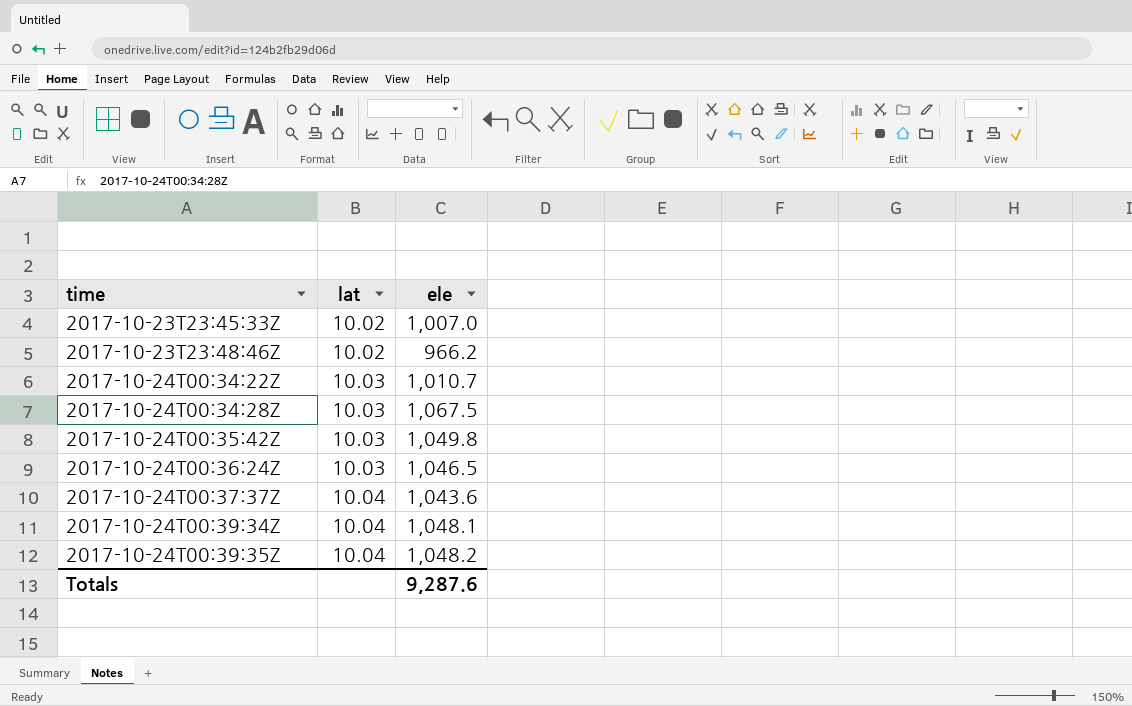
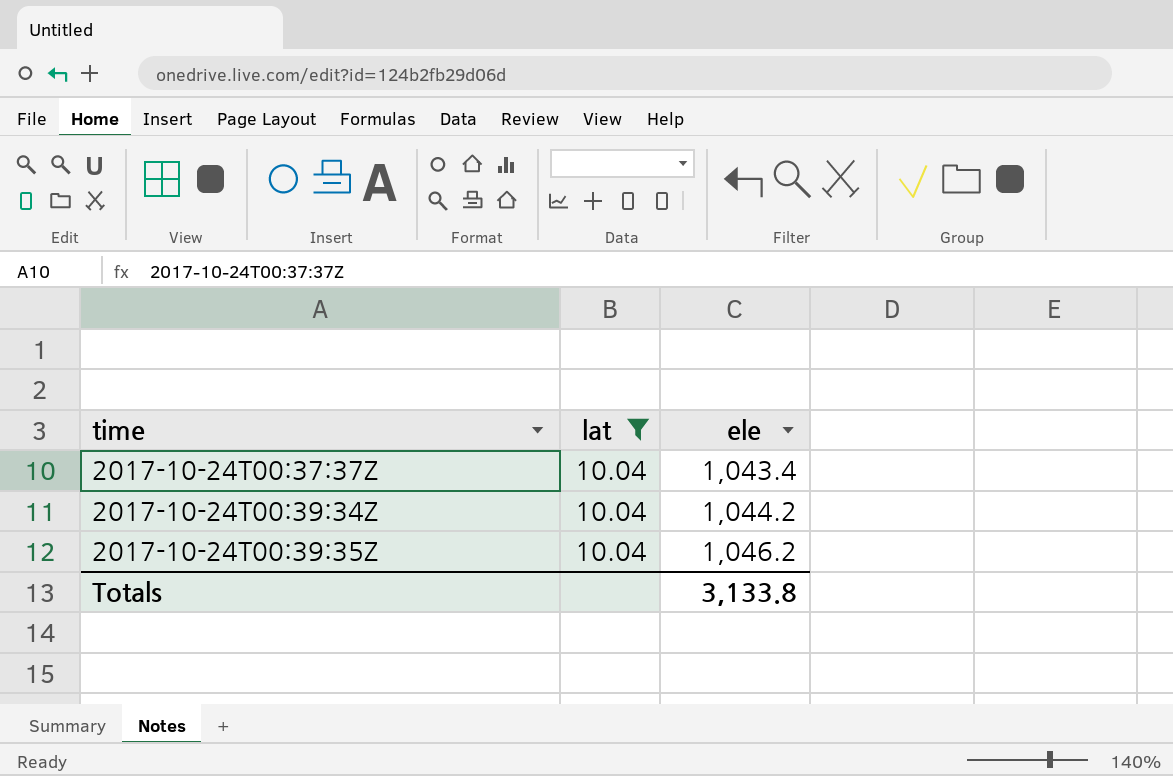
filter: none -> lat = 10.04
2017-10-24T00:37:37Z | ele: 1,043.6 -> 1,043.4
2017-10-24T00:39:34Z | ele: 1,048.1 -> 1,044.2
2017-10-24T00:39:35Z | ele: 1,048.2 -> 1,046.2
Totals | ele: 9,287.6 -> 3,133.8

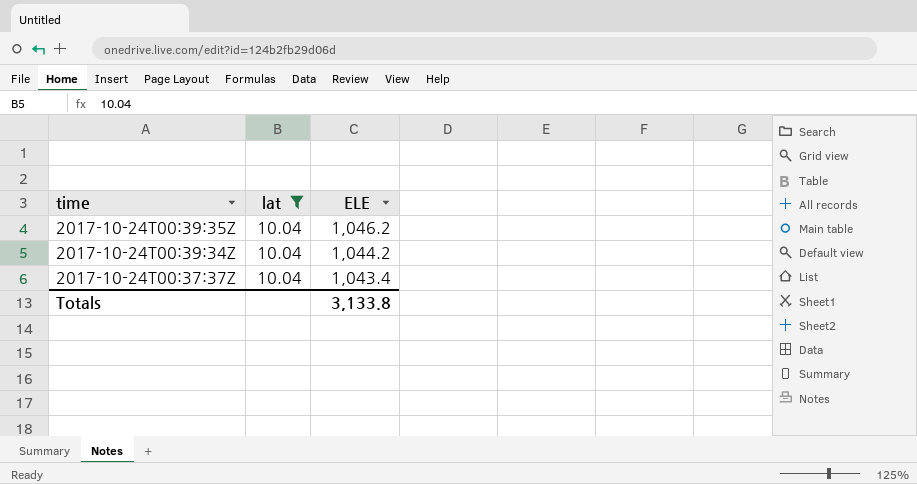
row order: time ascending -> time descending
column name: ele -> ELE

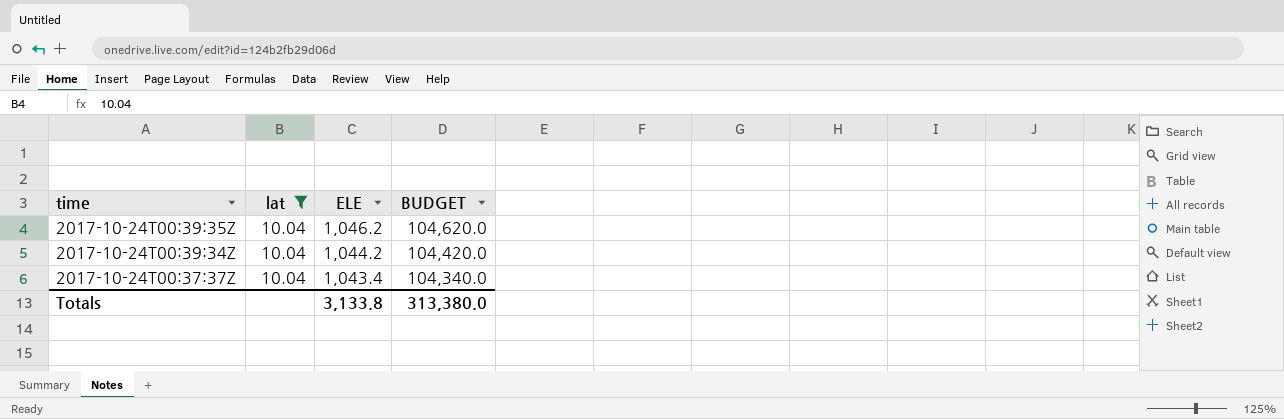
column BUDGET | formula: none -> [ELE] * 100

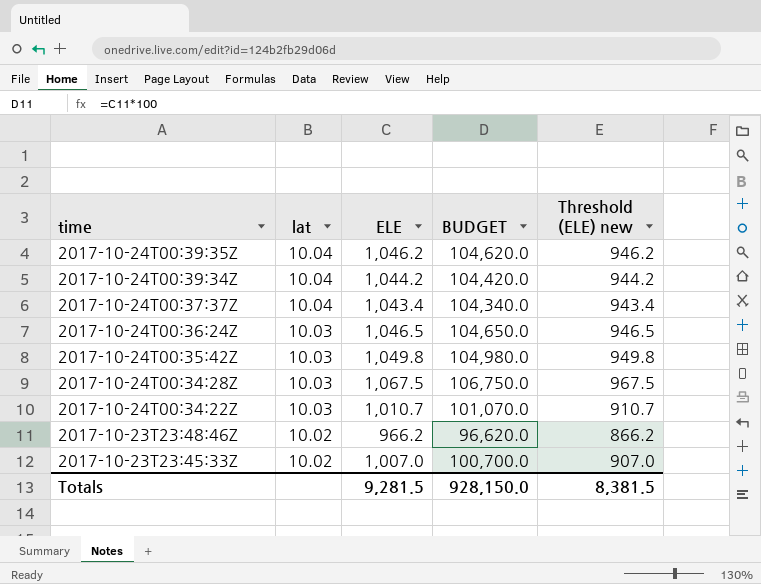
filter: lat = 10.04 -> none
column Threshold (ELE) new | formula: none -> [ELE] - 100
Totals | ELE: 3,133.8 -> 9,281.5
Totals | BUDGET: 313,380.0 -> 928,150.0

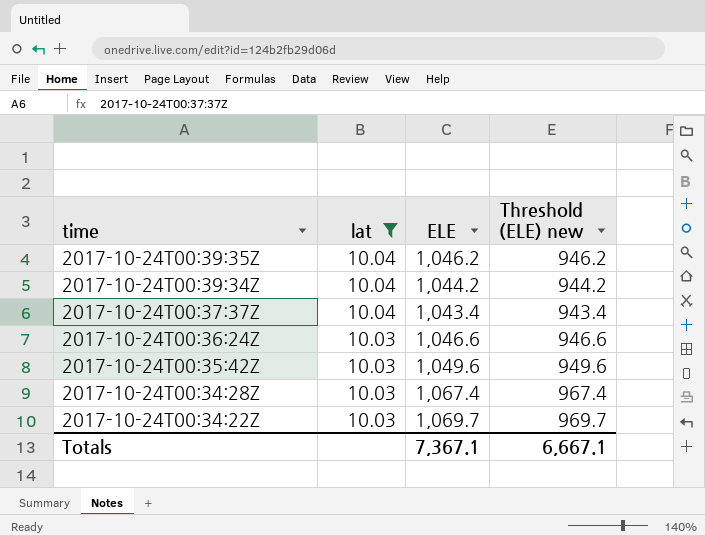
filter: none -> lat != 10.02
column BUDGET | formula: [ELE] * 100 -> none
2017-10-24T00:36:24Z | ELE: 1,046.5 -> 1,046.6
2017-10-24T00:36:24Z | Threshold (ELE) new: 946.5 -> 946.6
2017-10-24T00:35:42Z | ELE: 1,049.8 -> 1,049.6
2017-10-24T00:35:42Z | Threshold (ELE) new: 949.8 -> 949.6
2017-10-24T00:34:28Z | ELE: 1,067.5 -> 1,067.4
2017-10-24T00:34:28Z | Threshold (ELE) new: 967.5 -> 967.4
2017-10-24T00:34:22Z | ELE: 1,010.7 -> 1,069.7
2017-10-24T00:34:22Z | Threshold (ELE) new: 910.7 -> 969.7
Totals | ELE: 9,281.5 -> 7,367.1
Totals | Threshold (ELE) new: 8,381.5 -> 6,667.1

